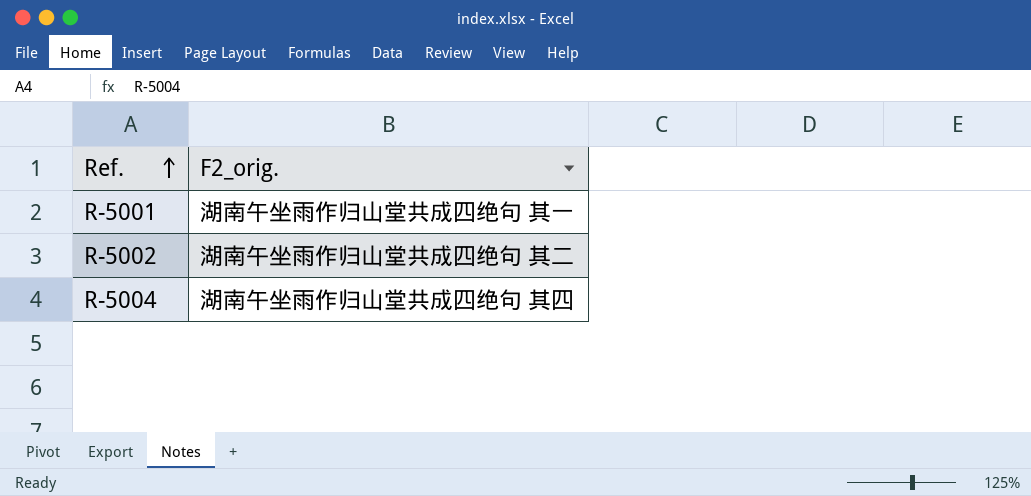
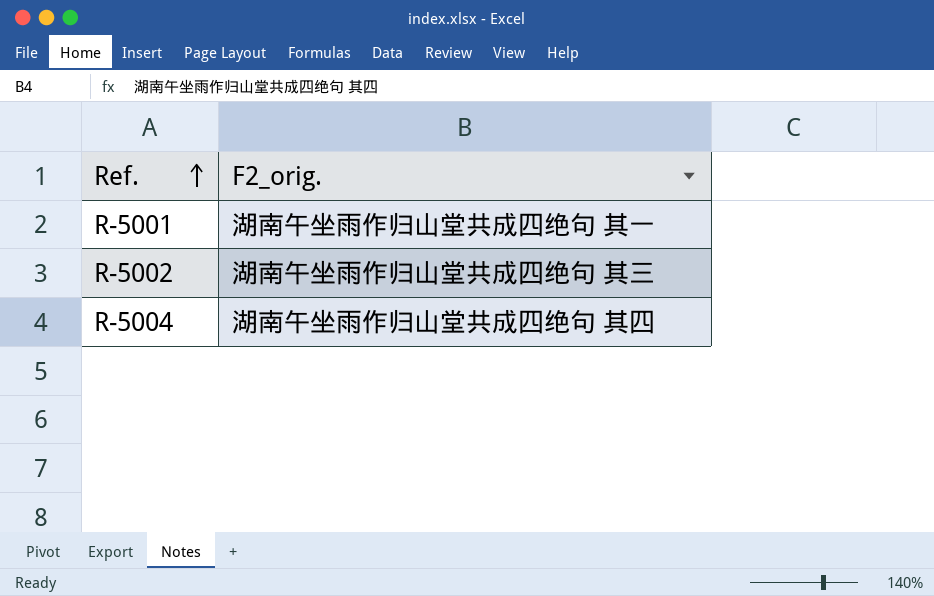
R-5002 | F2_orig.: 湖南午坐雨作归山堂共成四绝句 其二 -> 湖南午坐雨作归山堂共成四绝句 其三

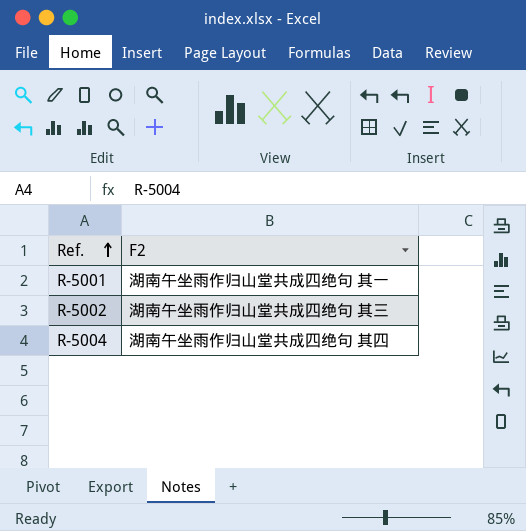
column name: F2_orig. -> F2

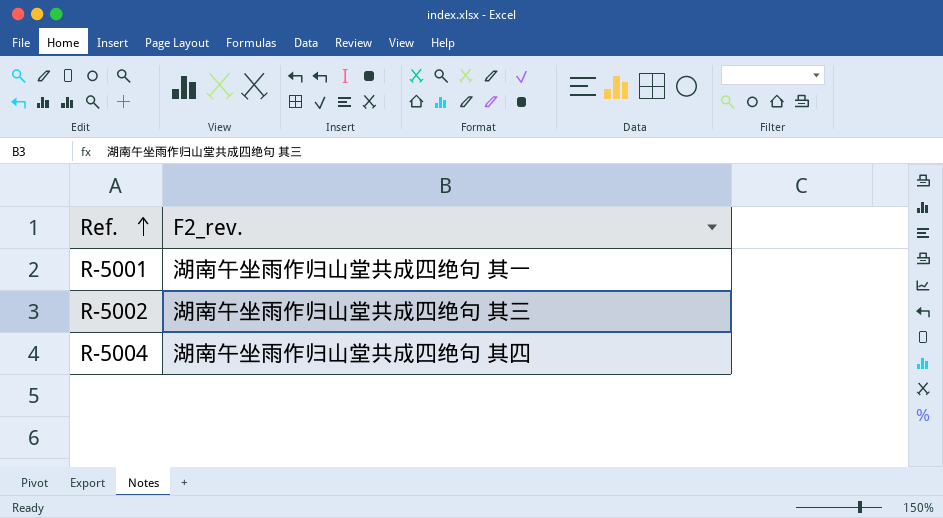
column name: F2 -> F2_rev.

